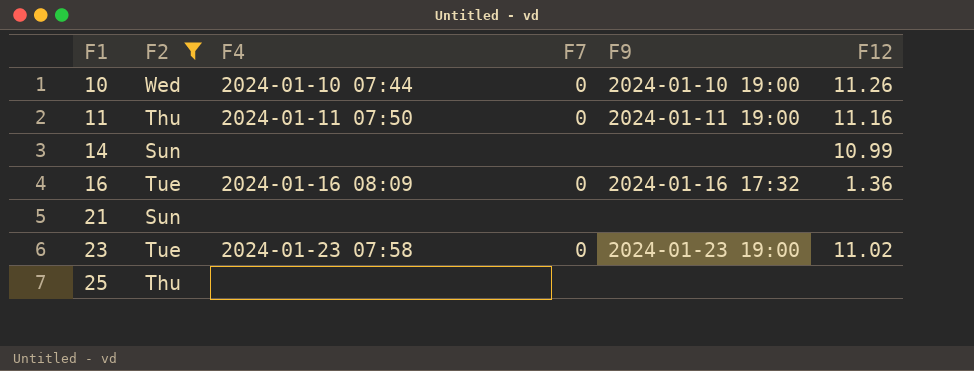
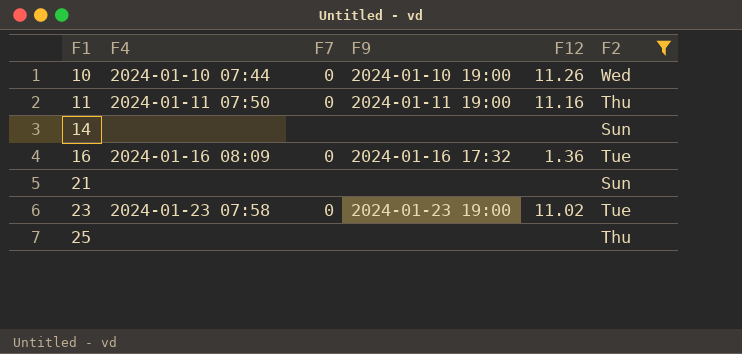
column F2 | position: 2 -> 6
14 | F12: 10.99 -> none

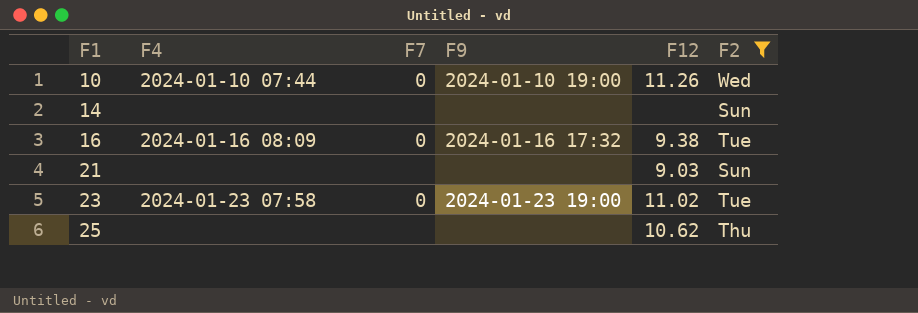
row 11: 2024-01-11 07:50 | 0 | 2024-01-11 19:00 | 11.16 | Thu -> none
16 | F12: 1.36 -> 9.38
21 | F12: none -> 9.03
25 | F12: none -> 10.62

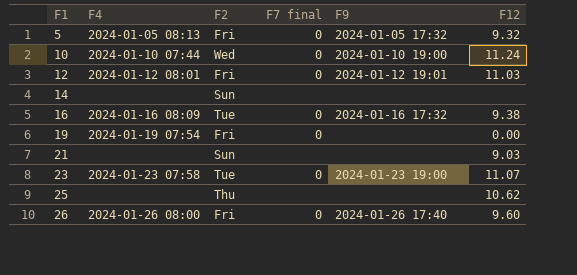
filter: F2 != Fri -> none
column F2 | position: 6 -> 3
column name: F7 -> F7 final
10 | F12: 11.26 -> 11.24
23 | F12: 11.02 -> 11.07

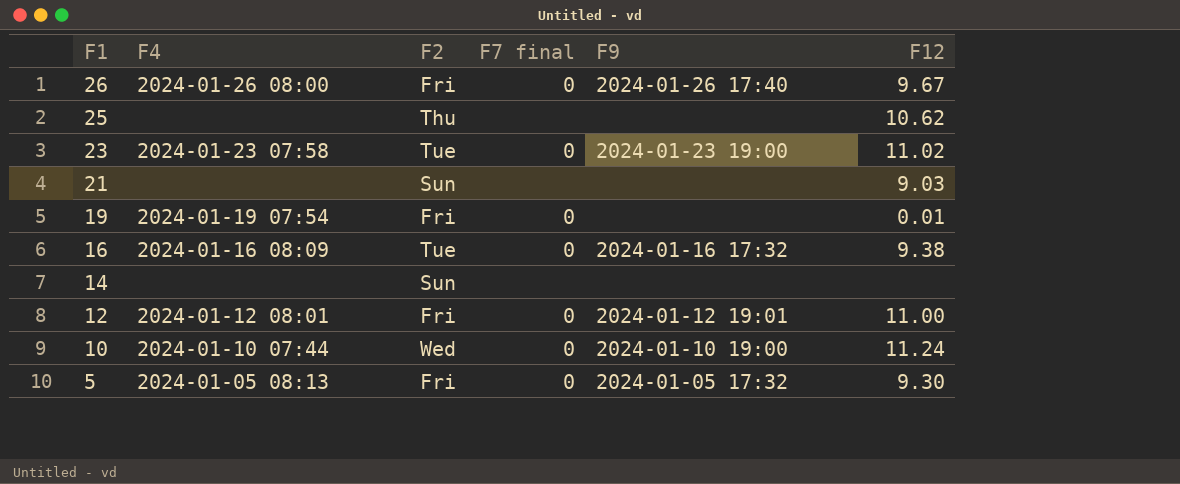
row order: F1 ascending -> F1 descending
26 | F12: 9.60 -> 9.67
23 | F12: 11.07 -> 11.02
19 | F12: 0.00 -> 0.01
12 | F12: 11.03 -> 11.00
5 | F12: 9.32 -> 9.30

